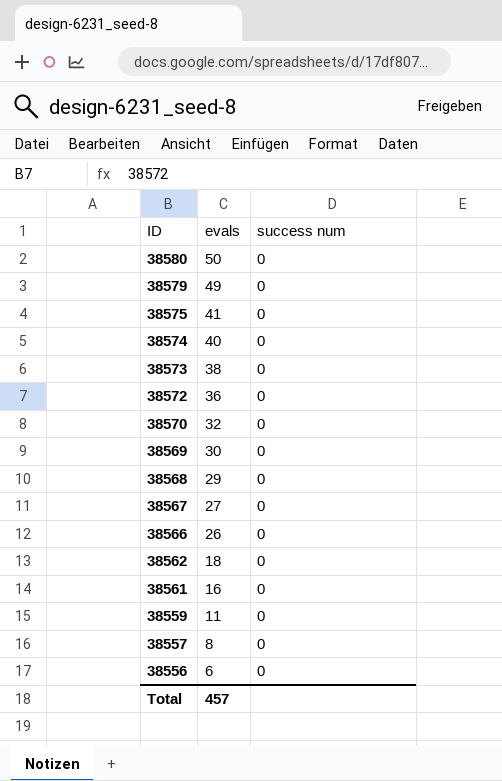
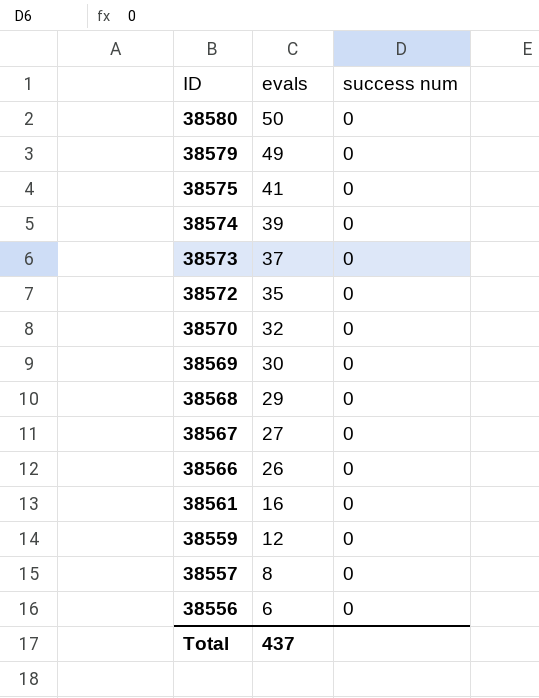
row 38562: 18 | 0 -> none
38574 | evals: 40 -> 39
38573 | evals: 38 -> 37
38572 | evals: 36 -> 35
38559 | evals: 11 -> 12
Total | evals: 457 -> 437

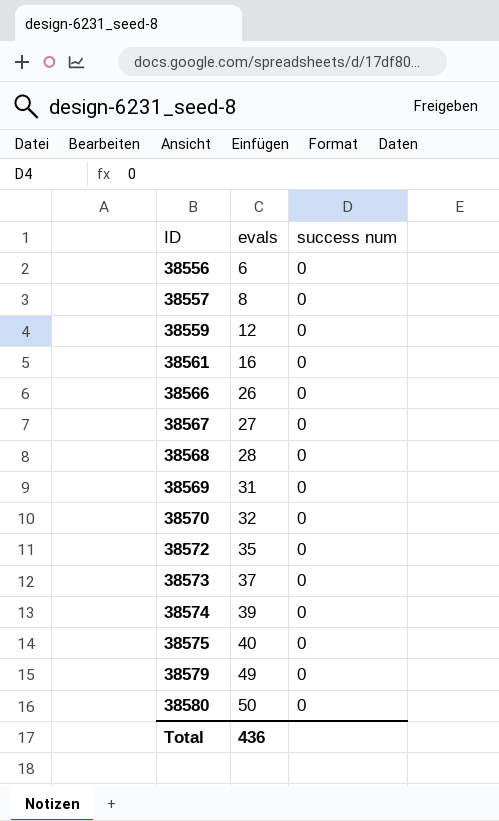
row order: ID descending -> ID ascending
38568 | evals: 29 -> 28
38569 | evals: 30 -> 31
38575 | evals: 41 -> 40
Total | evals: 437 -> 436

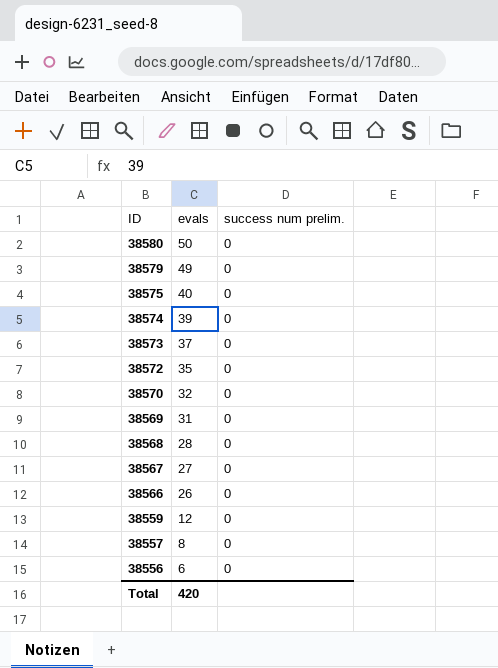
row order: ID ascending -> ID descending
column name: success num -> success num prelim.
row 38561: 16 | 0 -> none
Total | evals: 436 -> 420

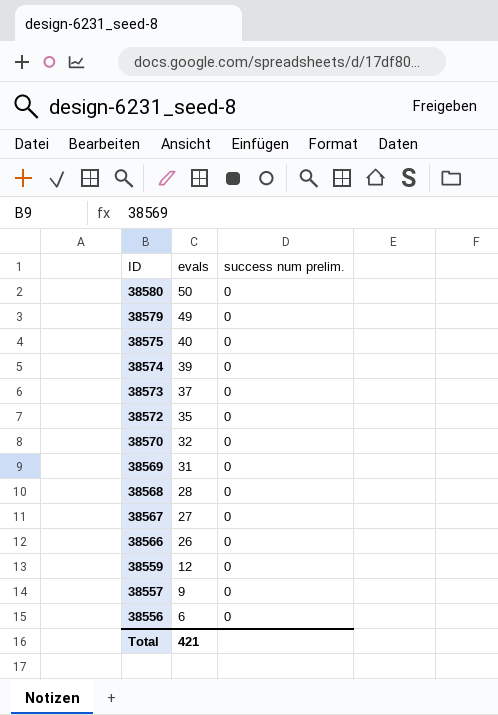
38557 | evals: 8 -> 9
Total | evals: 420 -> 421

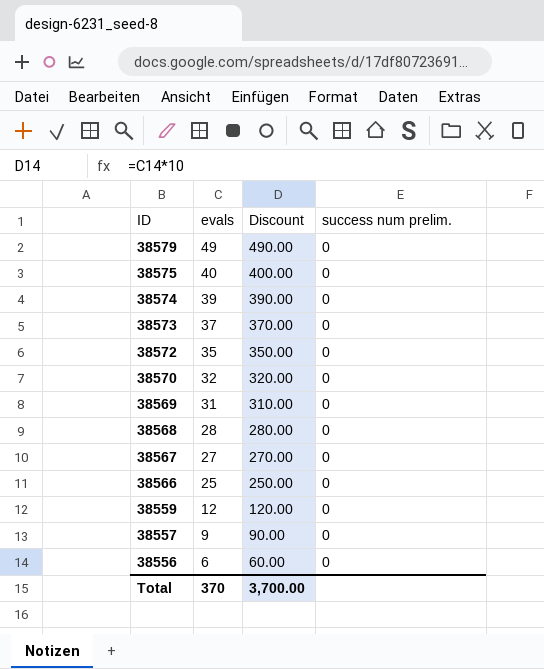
column Discount | formula: none -> [evals] * 10
row 38580: 50 | 0 -> none
38566 | evals: 26 -> 25
Total | evals: 421 -> 370

